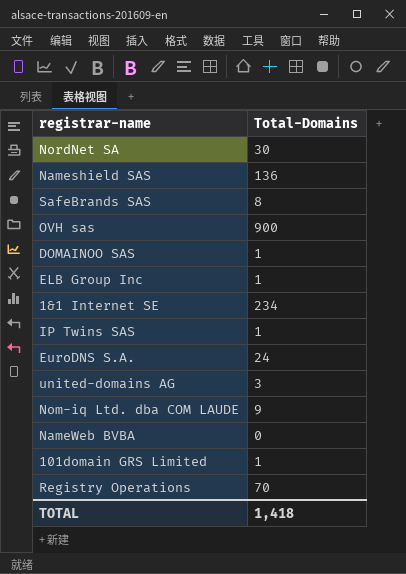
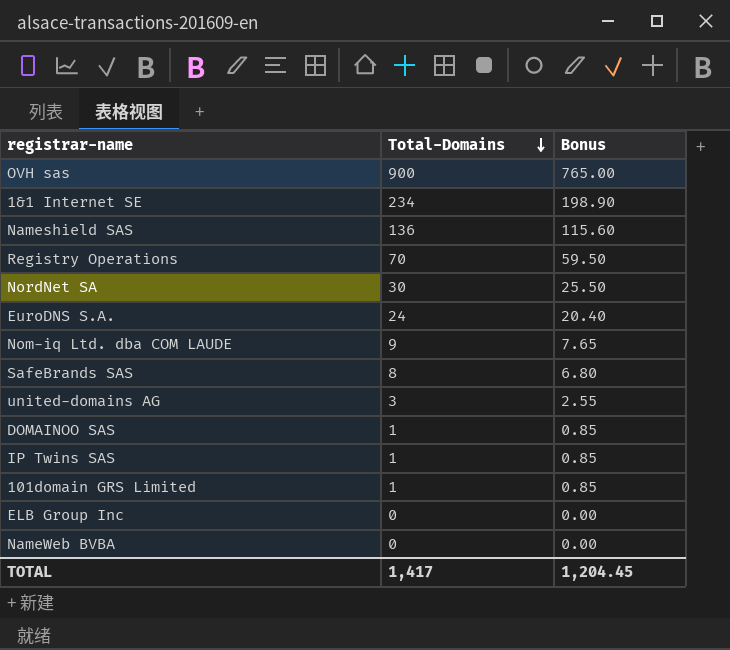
row order: none -> Total-Domains descending
column Bonus | formula: none -> [Total-Domains] * 0.85
ELB Group Inc | Total-Domains: 1 -> 0
TOTAL | Total-Domains: 1,418 -> 1,417

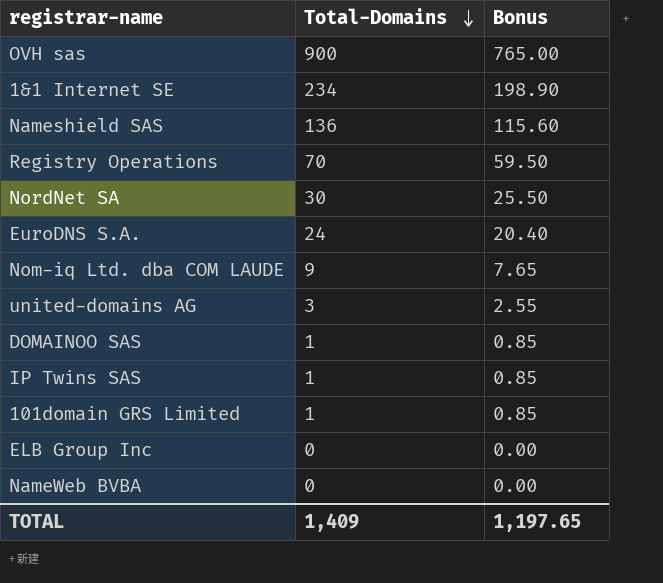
row SafeBrands SAS: 8 | 6.80 -> none
TOTAL | Total-Domains: 1,417 -> 1,409
TOTAL | Bonus: 1,204.45 -> 1,197.65

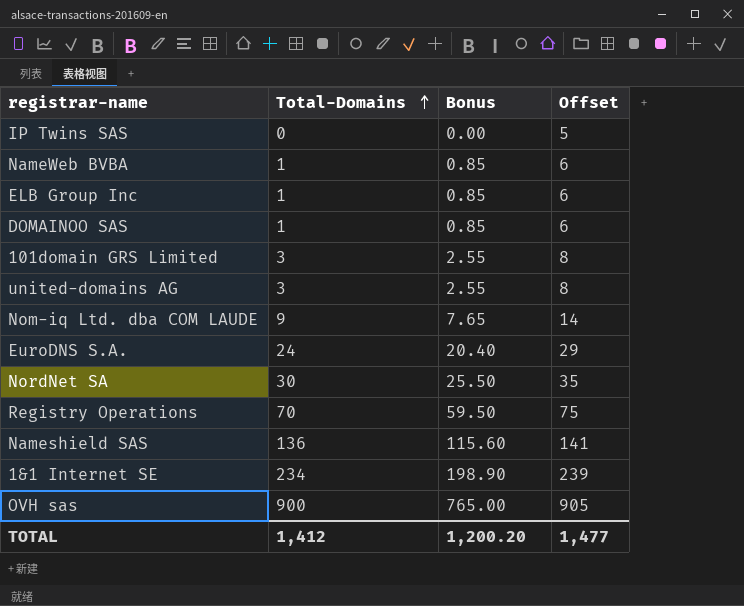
row order: Total-Domains descending -> Total-Domains ascending
column Offset | formula: none -> [Total-Domains] + 5
IP Twins SAS | Total-Domains: 1 -> 0
IP Twins SAS | Bonus: 0.85 -> 0.00
NameWeb BVBA | Total-Domains: 0 -> 1
NameWeb BVBA | Bonus: 0.00 -> 0.85
ELB Group Inc | Total-Domains: 0 -> 1
ELB Group Inc | Bonus: 0.00 -> 0.85
101domain GRS Limited | Total-Domains: 1 -> 3
101domain GRS Limited | Bonus: 0.85 -> 2.55
TOTAL | Total-Domains: 1,409 -> 1,412
TOTAL | Bonus: 1,197.65 -> 1,200.20

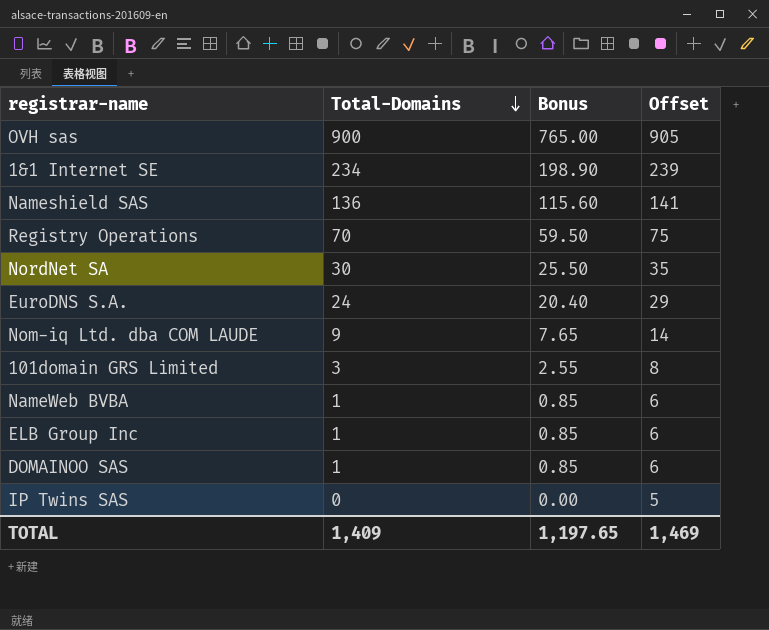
row order: Total-Domains ascending -> Total-Domains descending
row united-domains AG: 3 | 2.55 | 8 -> none
TOTAL | Total-Domains: 1,412 -> 1,409
TOTAL | Bonus: 1,200.20 -> 1,197.65
TOTAL | Offset: 1,477 -> 1,469

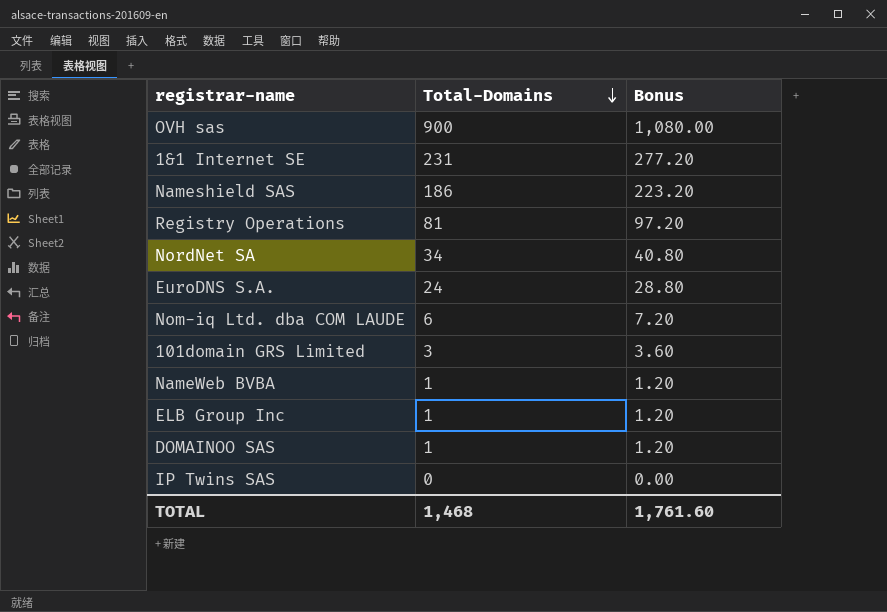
column Offset | formula: [Total-Domains] + 5 -> none
column Bonus | formula: [Total-Domains] * 0.85 -> [Total-Domains] * 1.2
1&1 Internet SE | Total-Domains: 234 -> 231
Nameshield SAS | Total-Domains: 136 -> 186
Registry Operations | Total-Domains: 70 -> 81
NordNet SA | Total-Domains: 30 -> 34
Nom-iq Ltd. dba COM LAUDE | Total-Domains: 9 -> 6
TOTAL | Total-Domains: 1,409 -> 1,468
TOTAL | Bonus: 1,197.65 -> 1,761.60

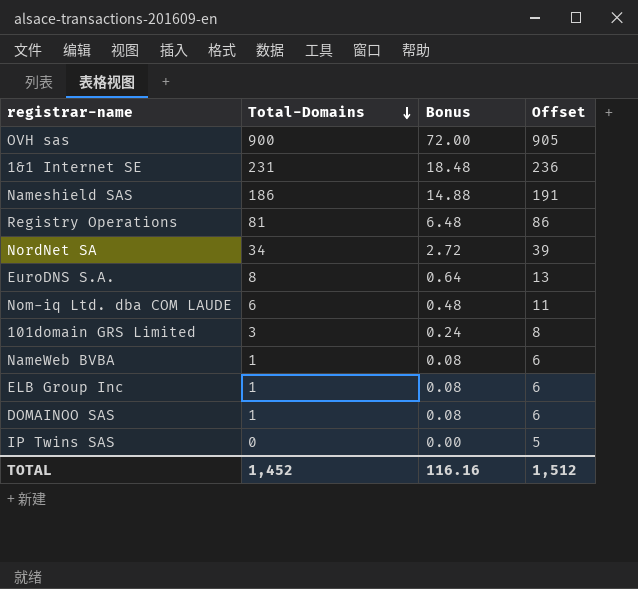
column Bonus | formula: [Total-Domains] * 1.2 -> [Total-Domains] * 0.08
column Offset | formula: none -> [Total-Domains] + 5
EuroDNS S.A. | Total-Domains: 24 -> 8
TOTAL | Total-Domains: 1,468 -> 1,452
TOTAL | Bonus: 1,761.60 -> 116.16

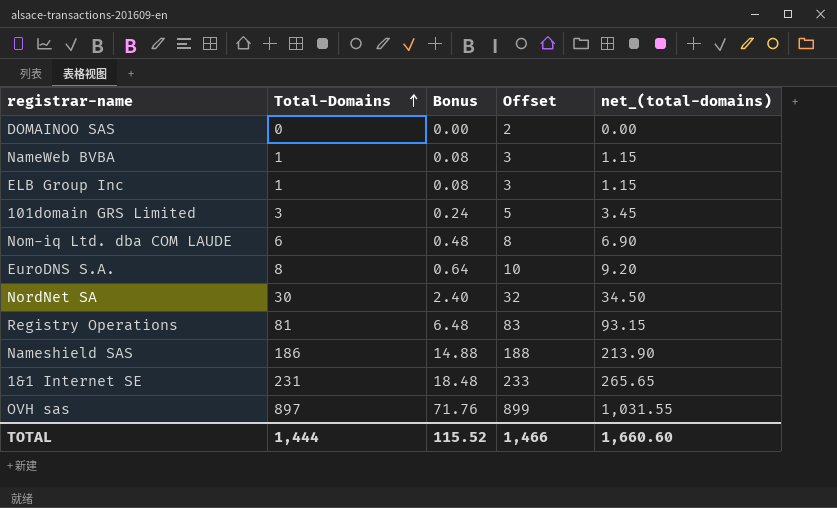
row order: Total-Domains descending -> Total-Domains ascending
column Offset | formula: [Total-Domains] + 5 -> [Total-Domains] + 2
column net_(total-domains) | formula: none -> [Total-Domains] * 1.15
row IP Twins SAS: 0 | 0.00 | 5 -> none
DOMAINOO SAS | Total-Domains: 1 -> 0
DOMAINOO SAS | Bonus: 0.08 -> 0.00
NordNet SA | Total-Domains: 34 -> 30
NordNet SA | Bonus: 2.72 -> 2.40
OVH sas | Total-Domains: 900 -> 897
OVH sas | Bonus: 72.00 -> 71.76
TOTAL | Total-Domains: 1,452 -> 1,444
TOTAL | Bonus: 116.16 -> 115.52
TOTAL | Offset: 1,512 -> 1,466

